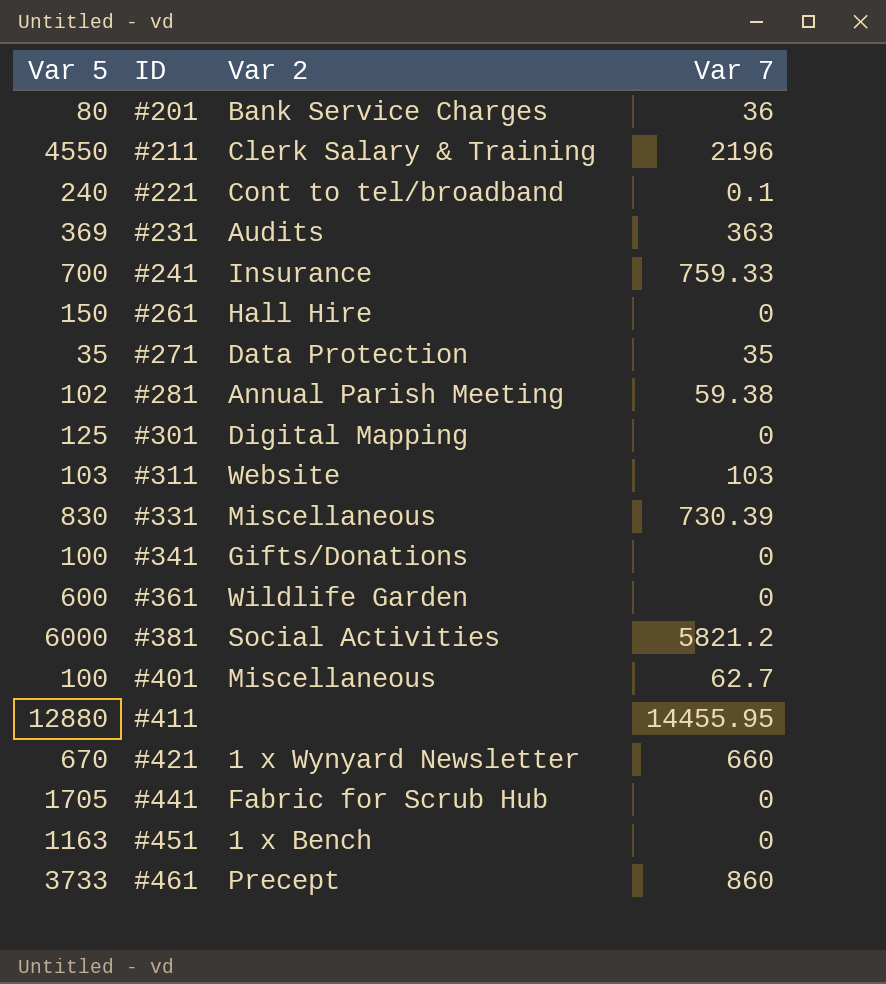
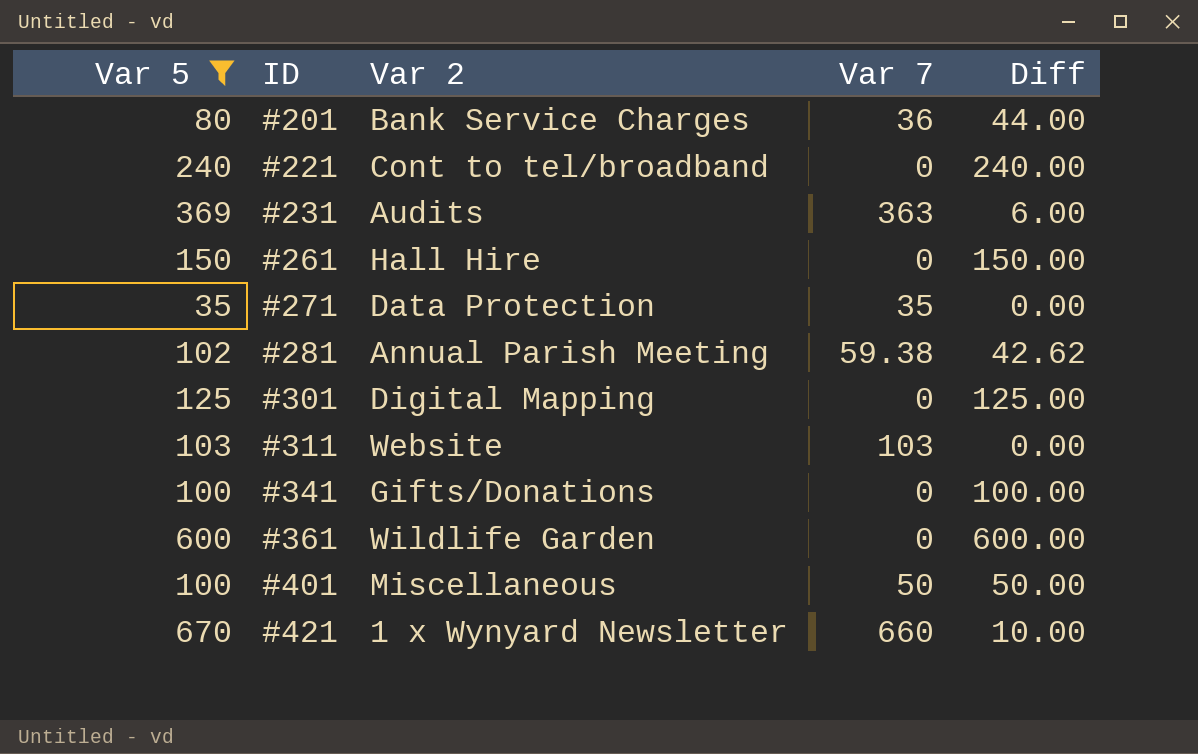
filter: none -> Var 5 <= 670
column Diff | formula: none -> [Var 5] - [Var 7]
#221 | Var 7: 0.1 -> 0
#401 | Var 7: 62.7 -> 50

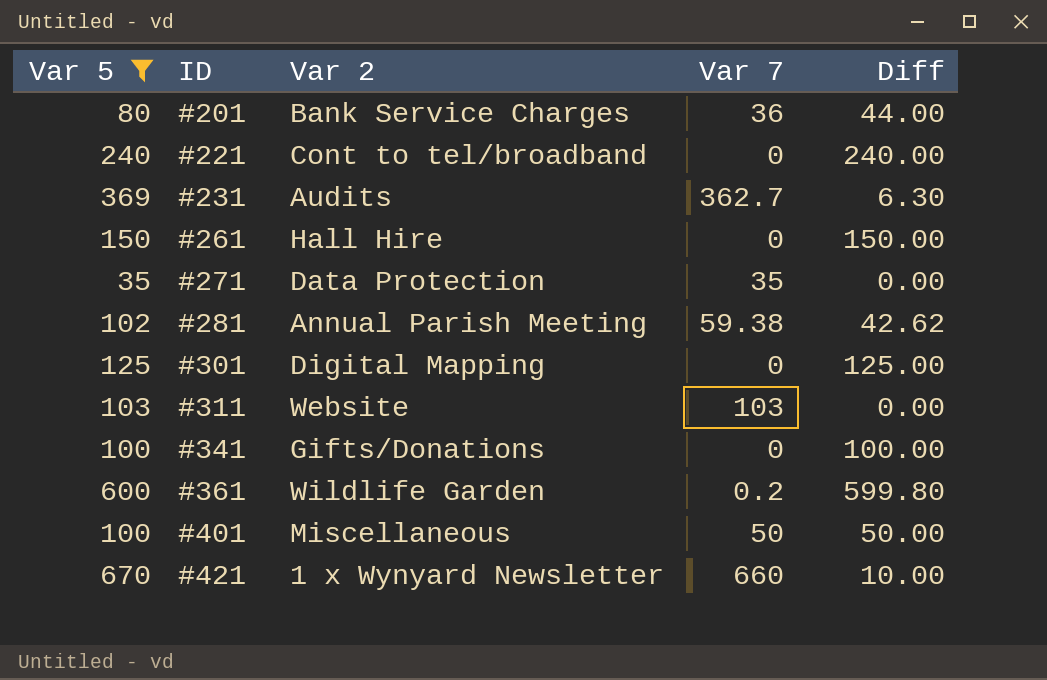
#231 | Var 7: 363 -> 362.7
#231 | Diff: 6.00 -> 6.30
#361 | Var 7: 0 -> 0.2
#361 | Diff: 600.00 -> 599.80

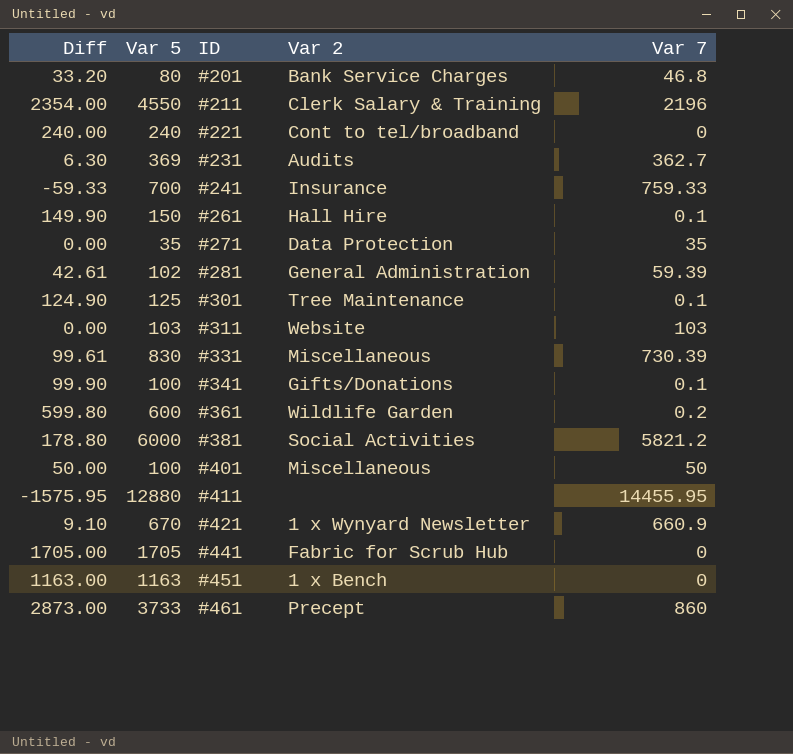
filter: Var 5 <= 670 -> none
column Diff | position: 5 -> 1
#201 | Diff: 44.00 -> 33.20
#201 | Var 7: 36 -> 46.8
#261 | Diff: 150.00 -> 149.90
#261 | Var 7: 0 -> 0.1
#281 | Diff: 42.62 -> 42.61
#281 | Var 2: Annual Parish Meeting -> General Administration
#281 | Var 7: 59.38 -> 59.39
#301 | Diff: 125.00 -> 124.90
#301 | Var 2: Digital Mapping -> Tree Maintenance
#301 | Var 7: 0 -> 0.1
#341 | Diff: 100.00 -> 99.90
#341 | Var 7: 0 -> 0.1
#421 | Diff: 10.00 -> 9.10
#421 | Var 7: 660 -> 660.9

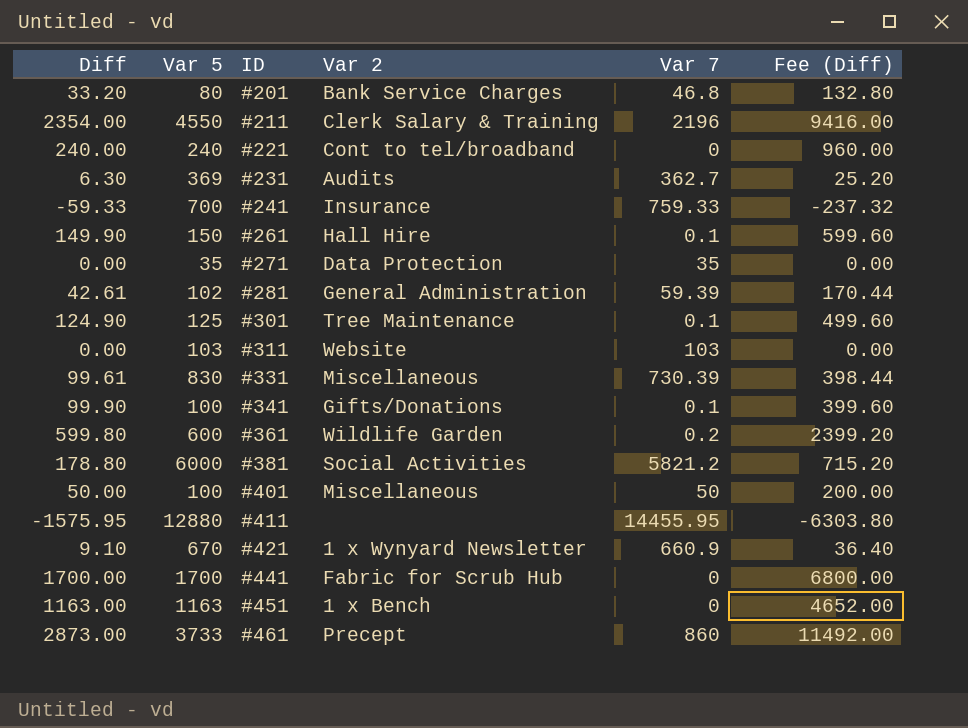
column Fee (Diff) | formula: none -> [Diff] * 4
#441 | Diff: 1705.00 -> 1700.00
#441 | Var 5: 1705 -> 1700

